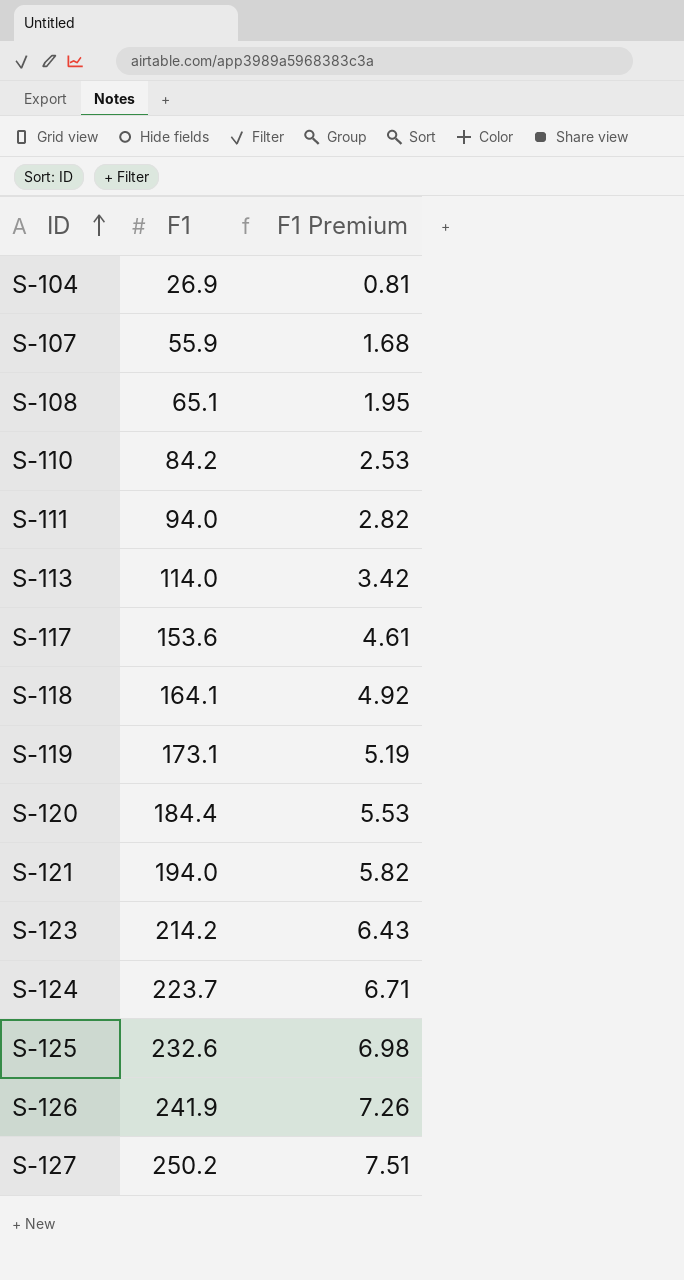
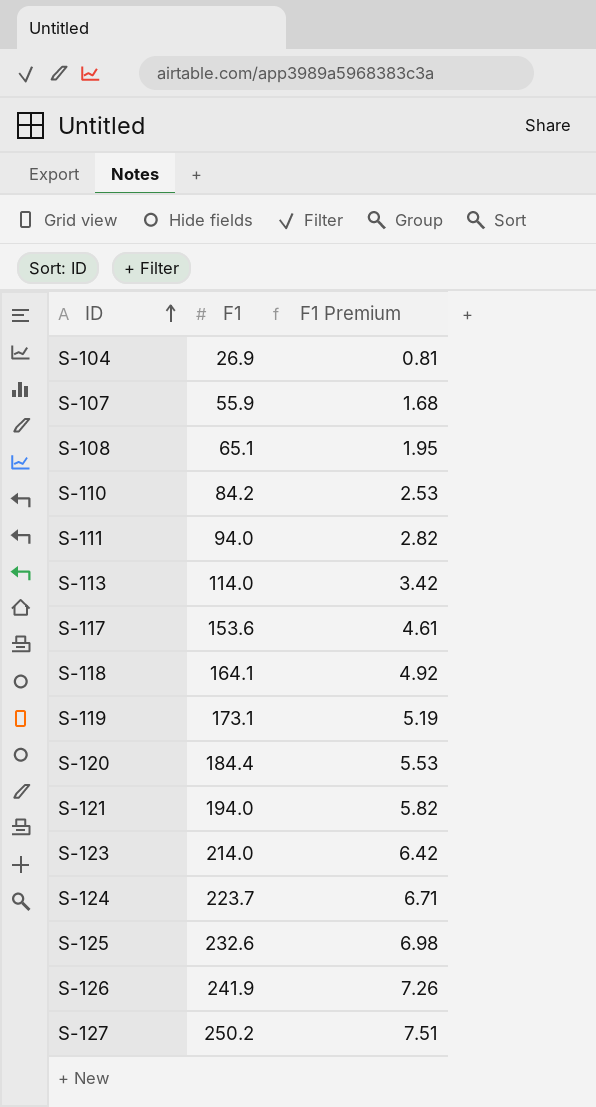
S-123 | F1: 214.2 -> 214.0
S-123 | F1 Premium: 6.43 -> 6.42

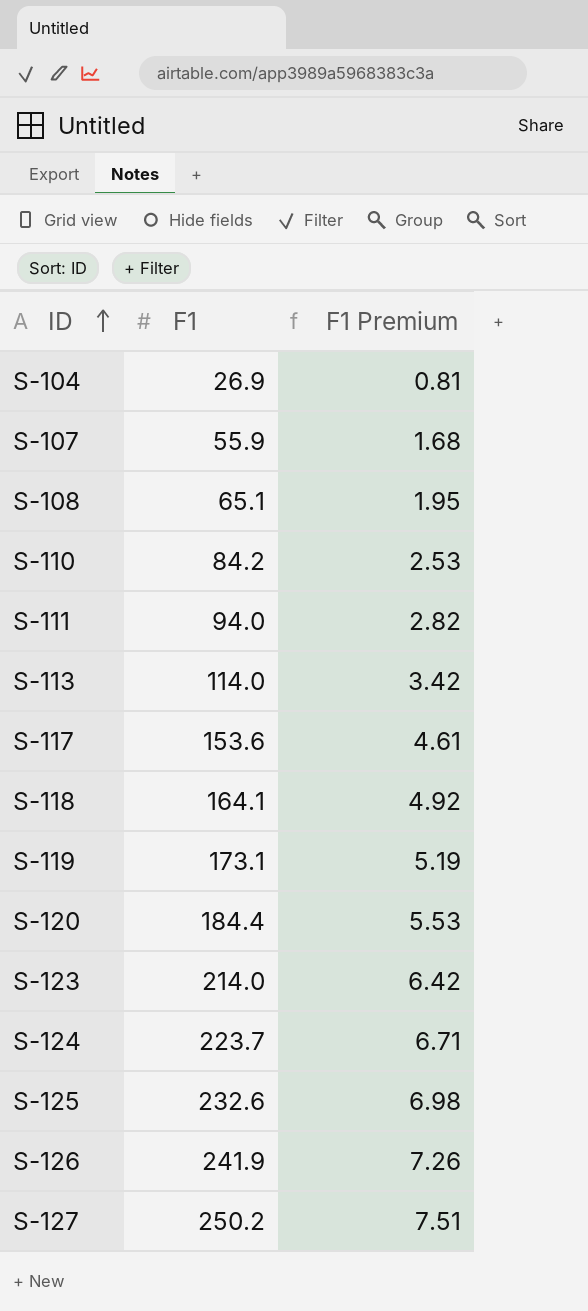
row S-121: 194.0 | 5.82 -> none

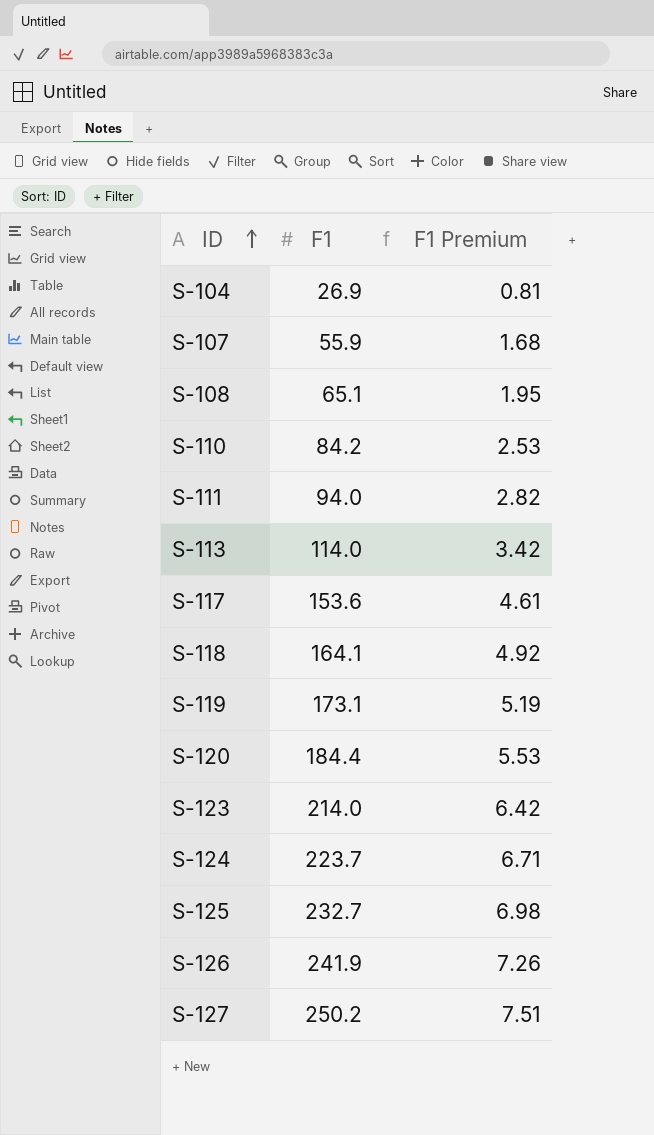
S-125 | F1: 232.6 -> 232.7

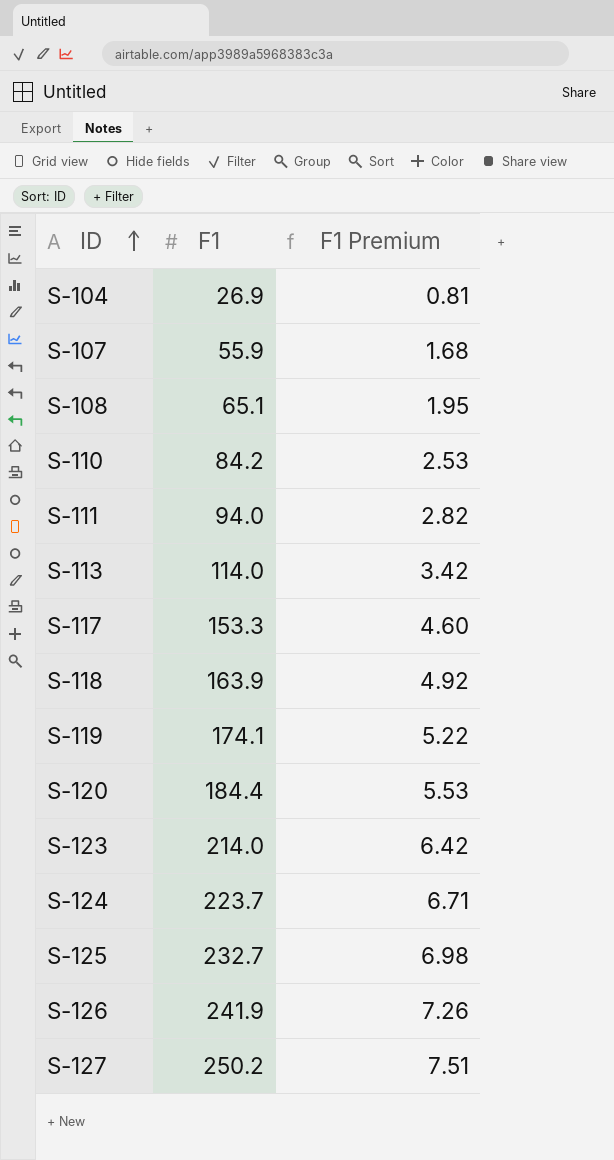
S-117 | F1: 153.6 -> 153.3
S-117 | F1 Premium: 4.61 -> 4.60
S-118 | F1: 164.1 -> 163.9
S-119 | F1: 173.1 -> 174.1
S-119 | F1 Premium: 5.19 -> 5.22

